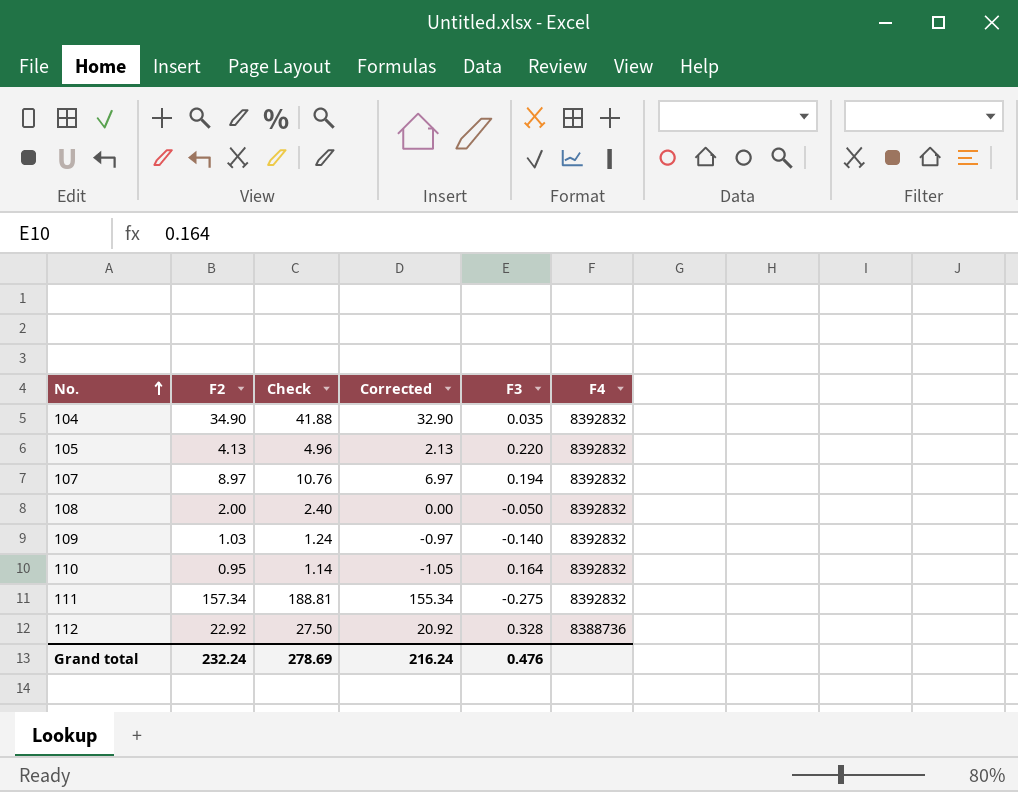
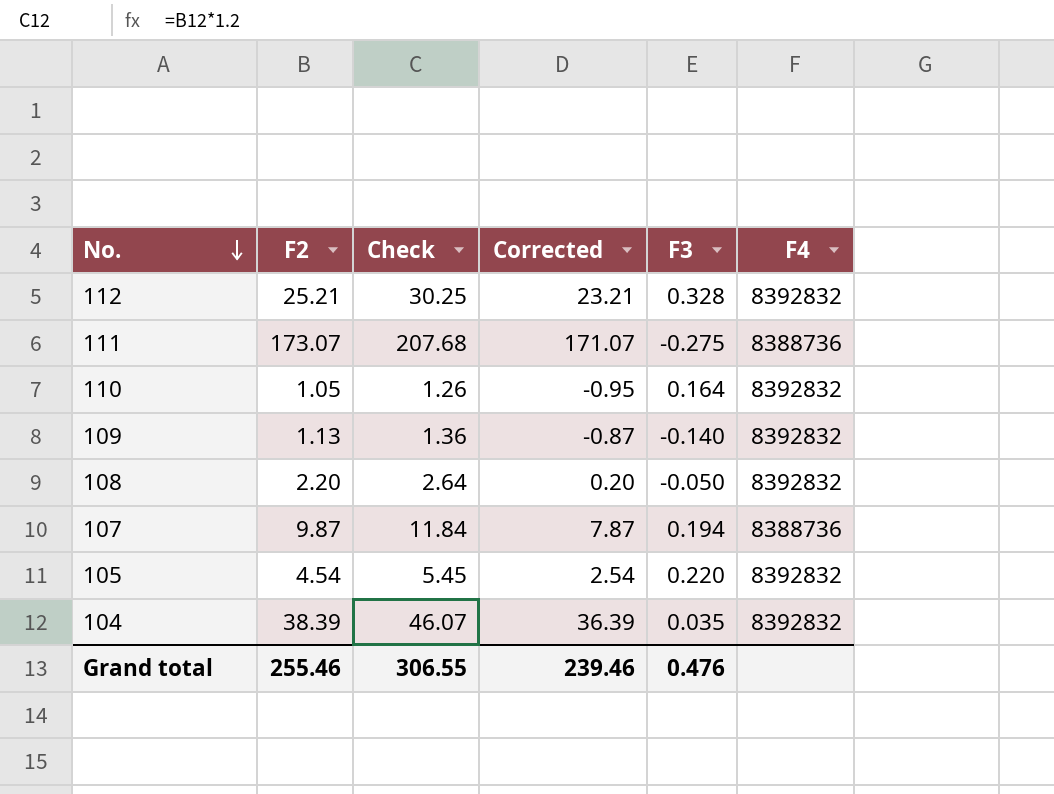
row order: No. ascending -> No. descending
112 | F2: 22.92 -> 25.21
112 | Check: 27.50 -> 30.25
112 | Corrected: 20.92 -> 23.21
112 | F4: 8388736 -> 8392832
111 | F2: 157.34 -> 173.07
111 | Check: 188.81 -> 207.68
111 | Corrected: 155.34 -> 171.07
111 | F4: 8392832 -> 8388736
110 | F2: 0.95 -> 1.05
110 | Check: 1.14 -> 1.26
110 | Corrected: -1.05 -> -0.95
109 | F2: 1.03 -> 1.13
109 | Check: 1.24 -> 1.36
109 | Corrected: -0.97 -> -0.87
108 | F2: 2.00 -> 2.20
108 | Check: 2.40 -> 2.64
108 | Corrected: 0.00 -> 0.20
107 | F2: 8.97 -> 9.87
107 | Check: 10.76 -> 11.84
107 | Corrected: 6.97 -> 7.87
107 | F4: 8392832 -> 8388736
105 | F2: 4.13 -> 4.54
105 | Check: 4.96 -> 5.45
105 | Corrected: 2.13 -> 2.54
104 | F2: 34.90 -> 38.39
104 | Check: 41.88 -> 46.07
104 | Corrected: 32.90 -> 36.39
Grand total | F2: 232.24 -> 255.46
Grand total | Check: 278.69 -> 306.55
Grand total | Corrected: 216.24 -> 239.46

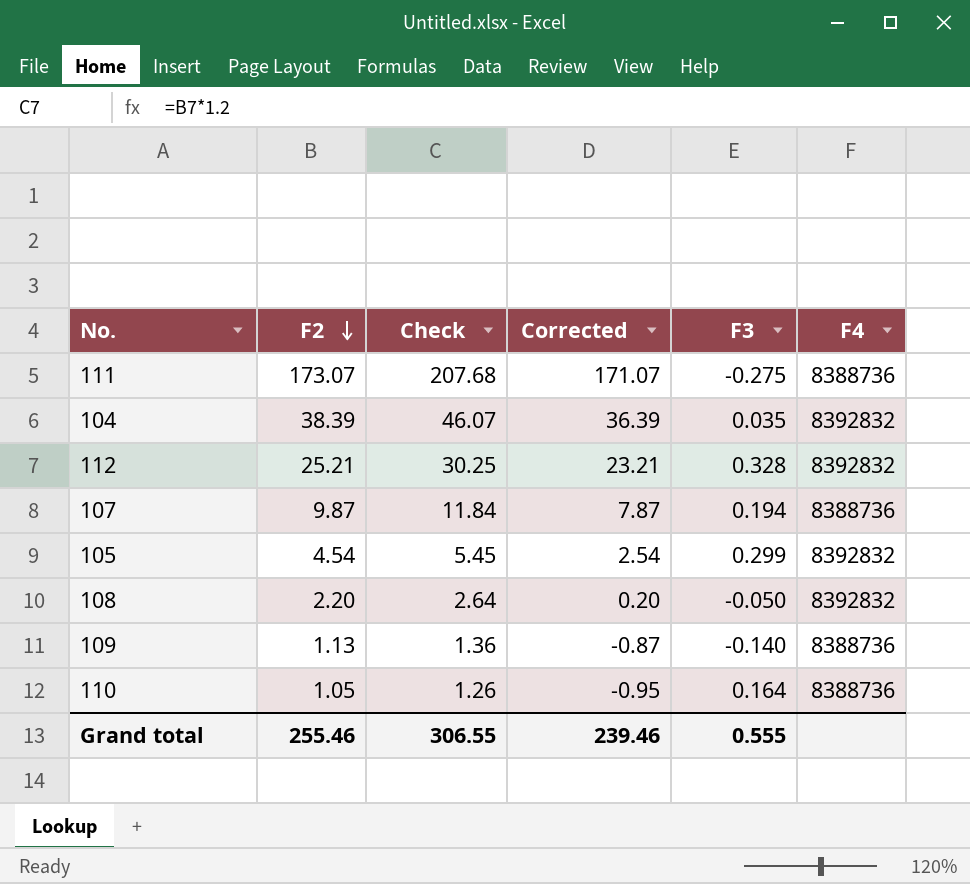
row order: No. descending -> F2 descending
105 | F3: 0.220 -> 0.299
109 | F4: 8392832 -> 8388736
110 | F4: 8392832 -> 8388736
Grand total | F3: 0.476 -> 0.555

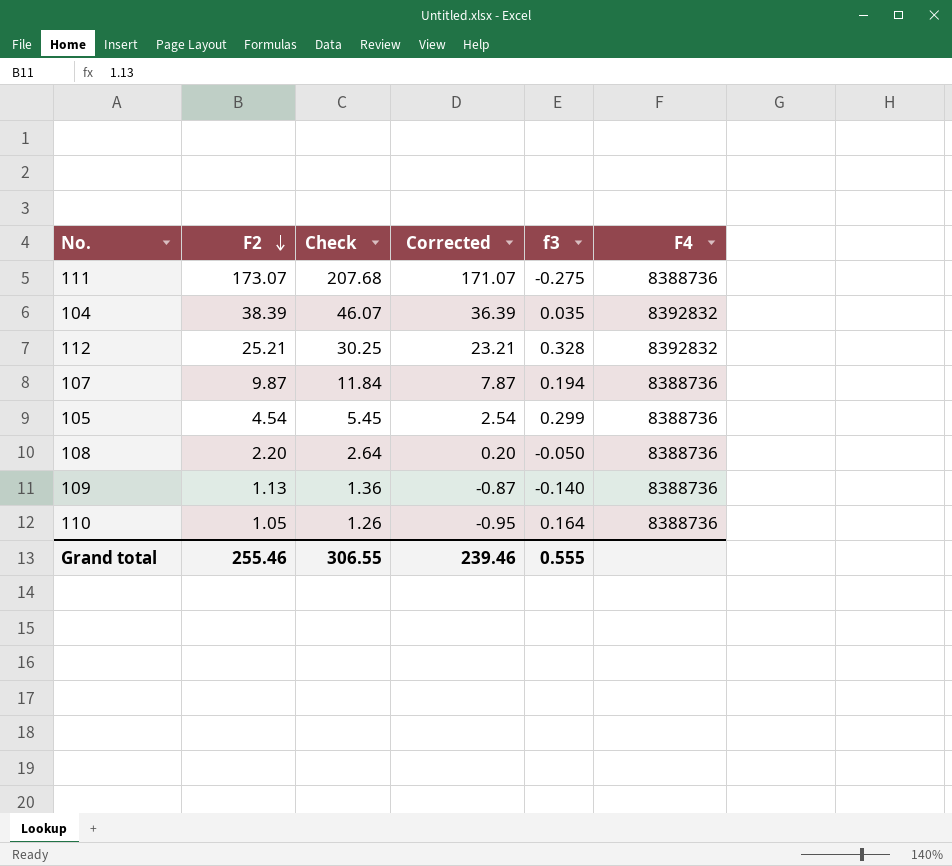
column name: F3 -> f3
105 | F4: 8392832 -> 8388736
108 | F4: 8392832 -> 8388736

